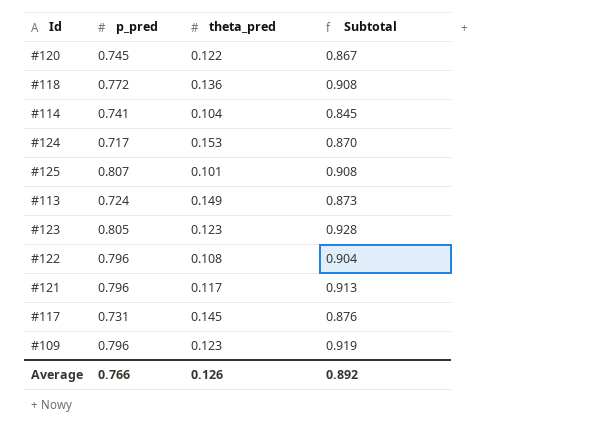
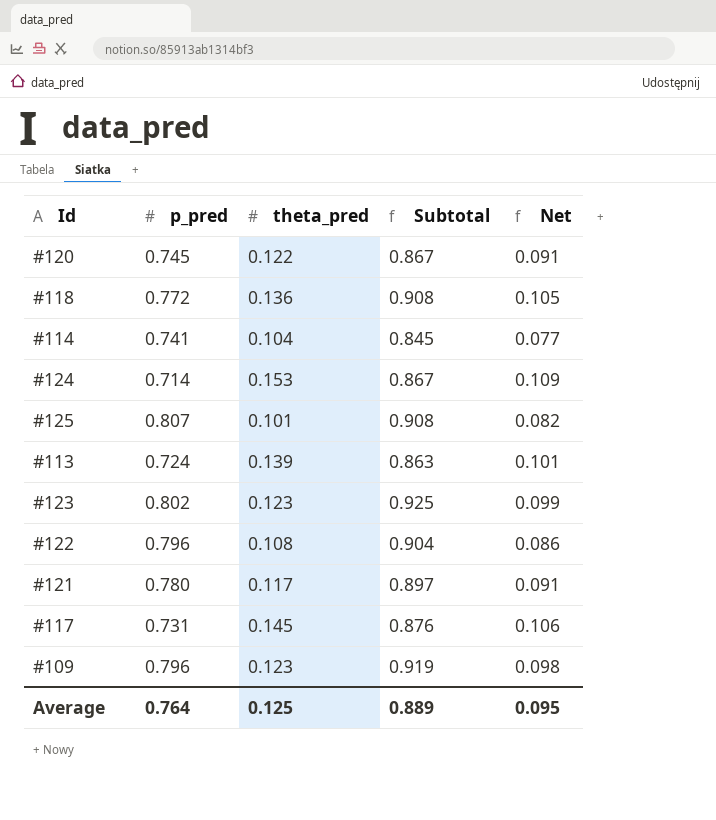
column Net | formula: none -> [p_pred] * [theta_pred]
#124 | p_pred: 0.717 -> 0.714
#124 | Subtotal: 0.870 -> 0.867
#113 | theta_pred: 0.149 -> 0.139
#113 | Subtotal: 0.873 -> 0.863
#123 | p_pred: 0.805 -> 0.802
#123 | Subtotal: 0.928 -> 0.925
#121 | p_pred: 0.796 -> 0.780
#121 | Subtotal: 0.913 -> 0.897
Average | p_pred: 0.766 -> 0.764
Average | theta_pred: 0.126 -> 0.125
Average | Subtotal: 0.892 -> 0.889

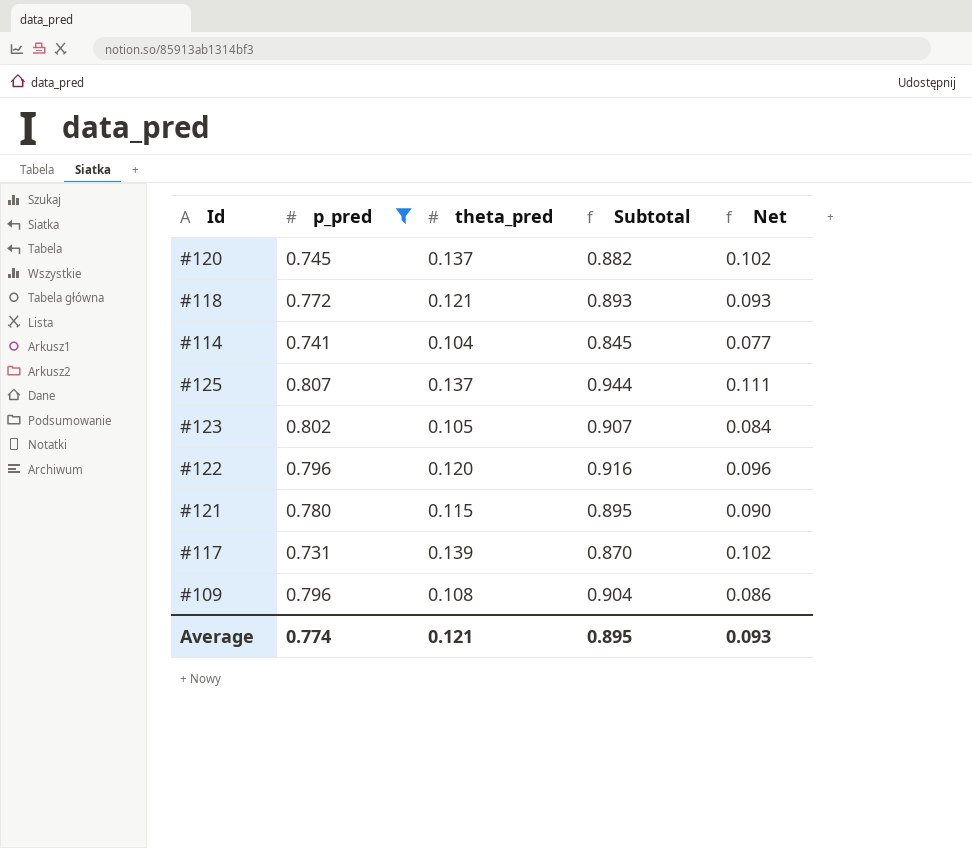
filter: none -> p_pred >= 0.731
#120 | theta_pred: 0.122 -> 0.137
#120 | Subtotal: 0.867 -> 0.882
#120 | Net: 0.091 -> 0.102
#118 | theta_pred: 0.136 -> 0.121
#118 | Subtotal: 0.908 -> 0.893
#118 | Net: 0.105 -> 0.093
#125 | theta_pred: 0.101 -> 0.137
#125 | Subtotal: 0.908 -> 0.944
#125 | Net: 0.082 -> 0.111
#123 | theta_pred: 0.123 -> 0.105
#123 | Subtotal: 0.925 -> 0.907
#123 | Net: 0.099 -> 0.084
#122 | theta_pred: 0.108 -> 0.120
#122 | Subtotal: 0.904 -> 0.916
#122 | Net: 0.086 -> 0.096
#121 | theta_pred: 0.117 -> 0.115
#121 | Subtotal: 0.897 -> 0.895
#121 | Net: 0.091 -> 0.090
#117 | theta_pred: 0.145 -> 0.139
#117 | Subtotal: 0.876 -> 0.870
#117 | Net: 0.106 -> 0.102
#109 | theta_pred: 0.123 -> 0.108
#109 | Subtotal: 0.919 -> 0.904
#109 | Net: 0.098 -> 0.086
Average | p_pred: 0.764 -> 0.774
Average | theta_pred: 0.125 -> 0.121
Average | Subtotal: 0.889 -> 0.895
Average | Net: 0.095 -> 0.093

